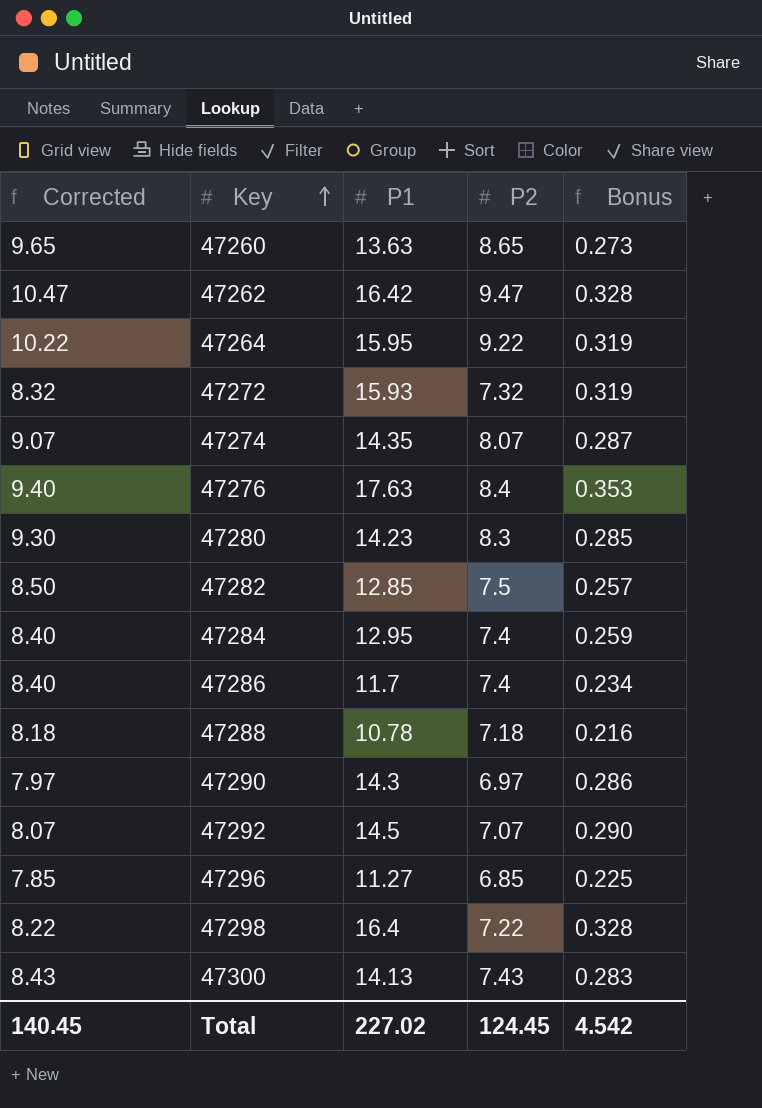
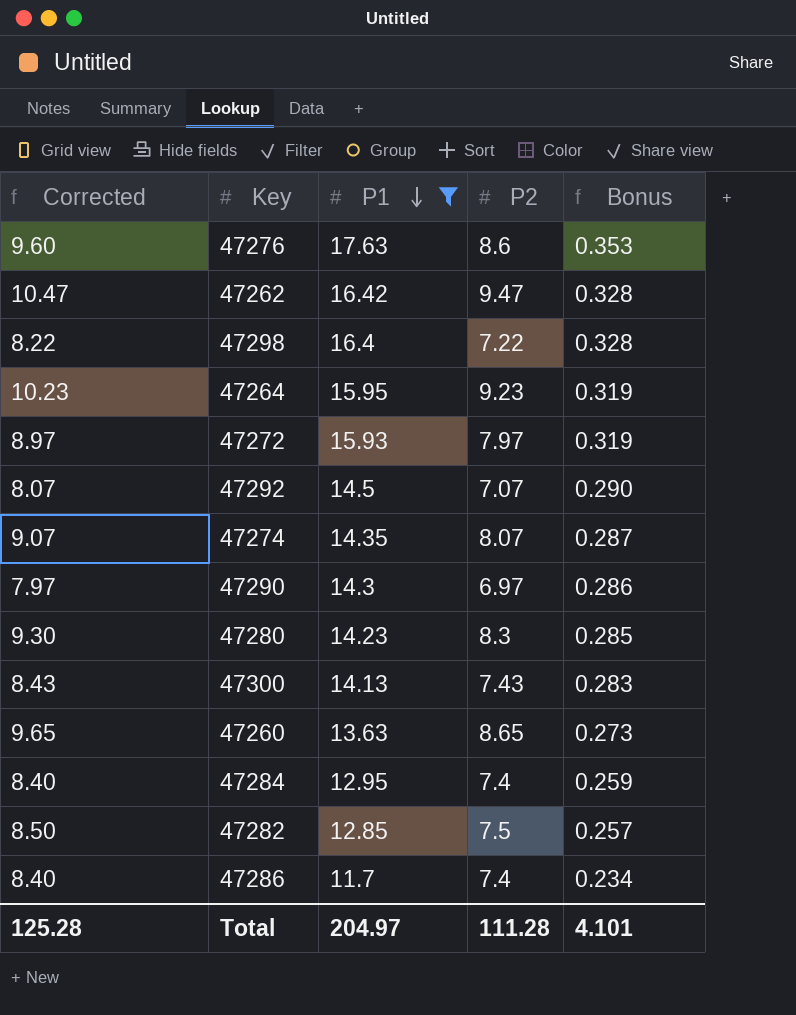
filter: none -> P1 >= 11.7
row order: Key ascending -> P1 descending
47276 | Corrected: 9.40 -> 9.60
47276 | P2: 8.4 -> 8.6
47264 | Corrected: 10.22 -> 10.23
47264 | P2: 9.22 -> 9.23
47272 | Corrected: 8.32 -> 8.97
47272 | P2: 7.32 -> 7.97
Total | Corrected: 140.45 -> 125.28
Total | P1: 227.02 -> 204.97
Total | P2: 124.45 -> 111.28
Total | Bonus: 4.542 -> 4.101

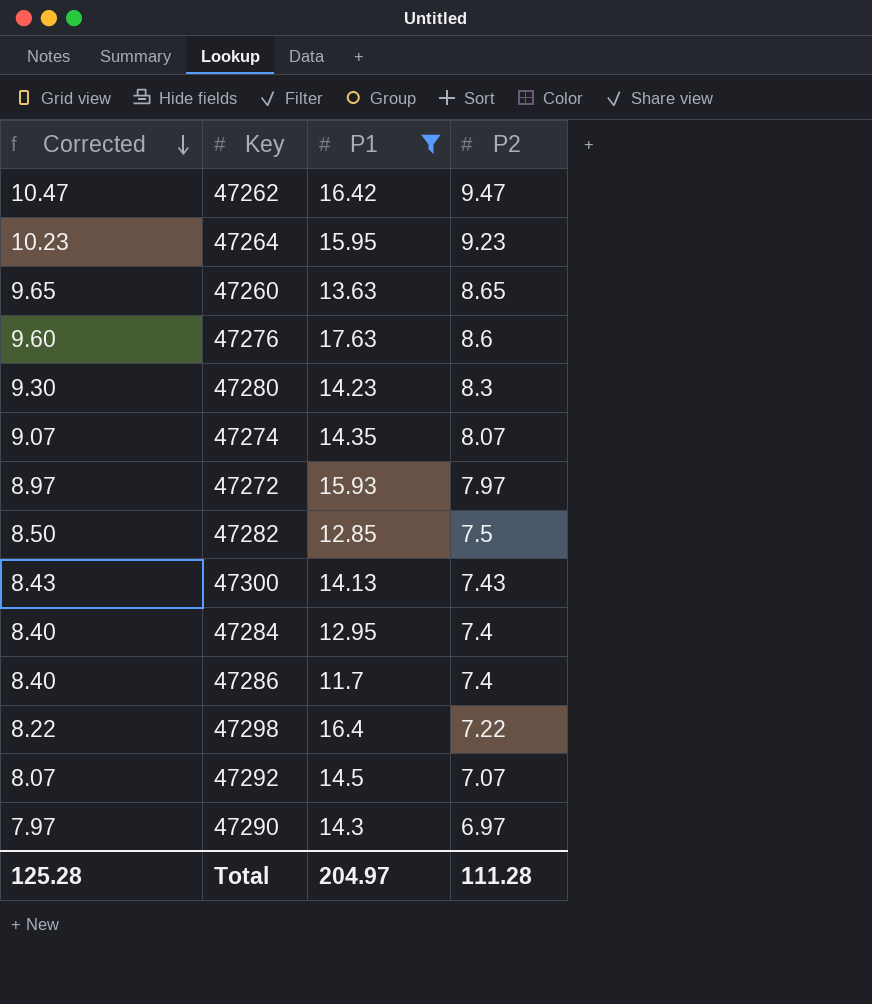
row order: P1 descending -> Corrected descending
column Bonus | formula: [P1] * 0.02 -> none

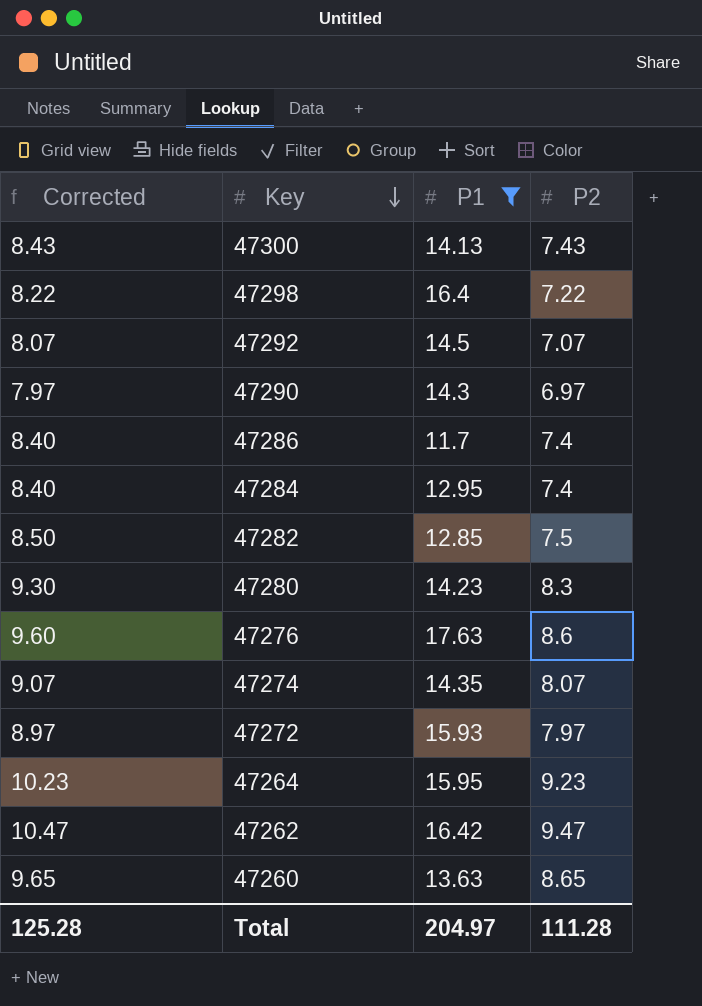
row order: Corrected descending -> Key descending

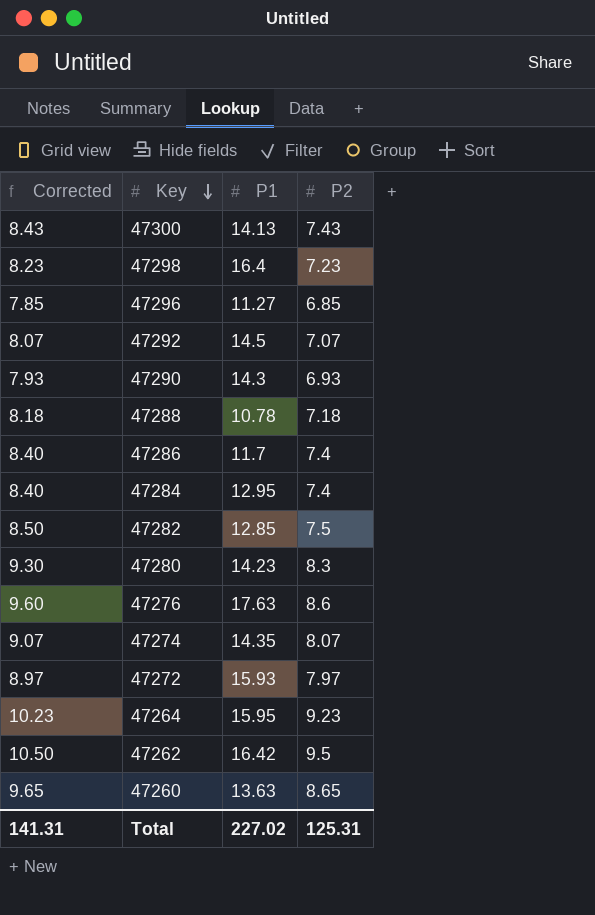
filter: P1 >= 11.7 -> none
47298 | Corrected: 8.22 -> 8.23
47298 | P2: 7.22 -> 7.23
47290 | Corrected: 7.97 -> 7.93
47290 | P2: 6.97 -> 6.93
47262 | Corrected: 10.47 -> 10.50
47262 | P2: 9.47 -> 9.5
Total | Corrected: 125.28 -> 141.31
Total | P1: 204.97 -> 227.02
Total | P2: 111.28 -> 125.31

